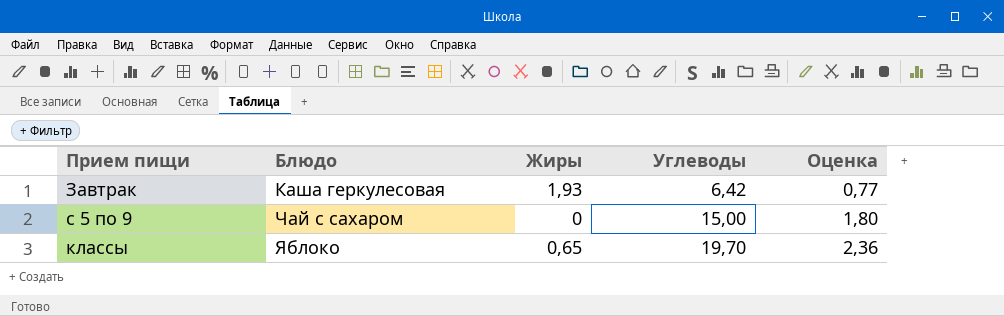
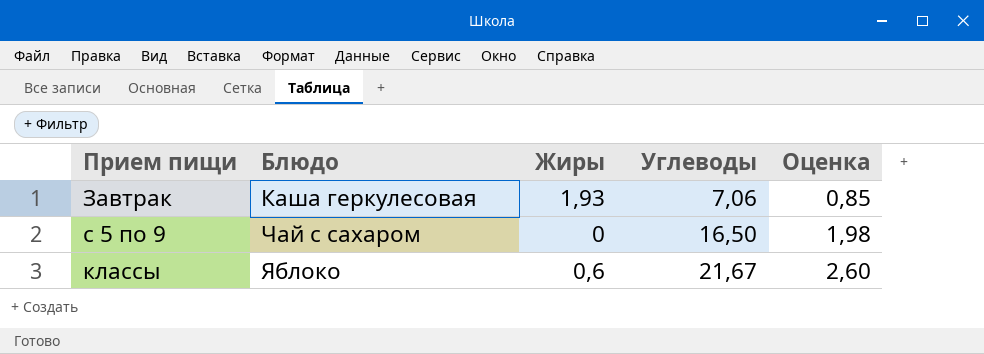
Завтрак | Углеводы: 6,42 -> 7,06
Завтрак | Оценка: 0,77 -> 0,85
с 5 по 9 | Углеводы: 15,00 -> 16,50
с 5 по 9 | Оценка: 1,80 -> 1,98
классы | Жиры: 0,65 -> 0,6
классы | Углеводы: 19,70 -> 21,67
классы | Оценка: 2,36 -> 2,60

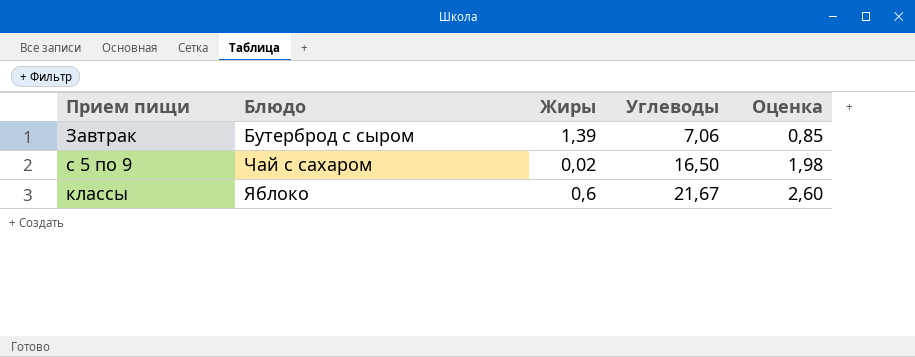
Завтрак | Блюдо: Каша геркулесовая -> Бутерброд с сыром
Завтрак | Жиры: 1,93 -> 1,39
с 5 по 9 | Жиры: 0 -> 0,02

